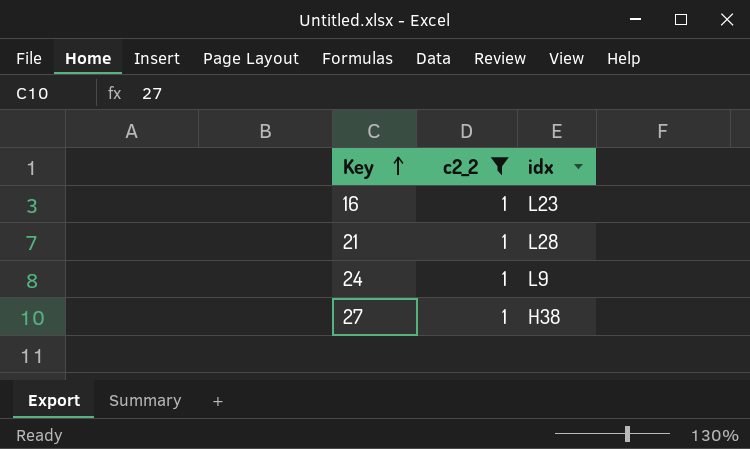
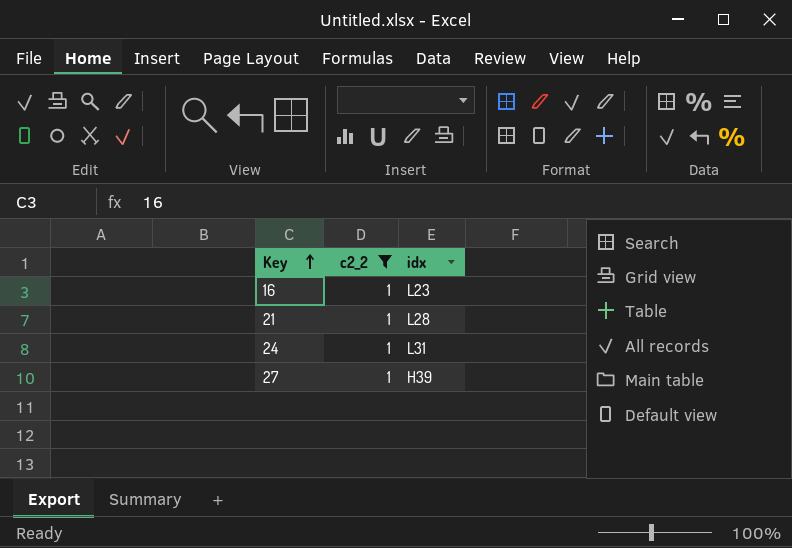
24 | idx: L9 -> L31
27 | idx: H38 -> H39

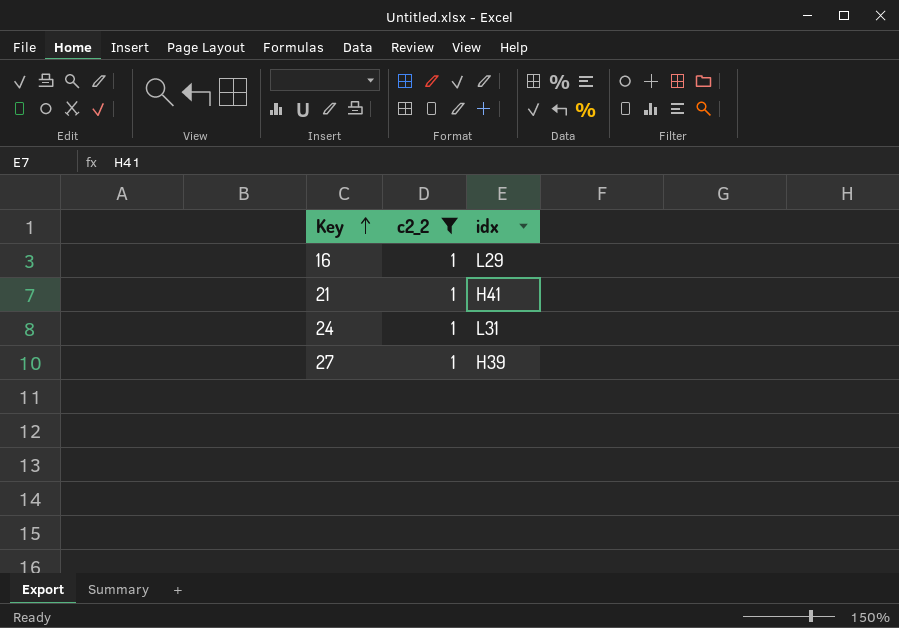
16 | idx: L23 -> L29
21 | idx: L28 -> H41

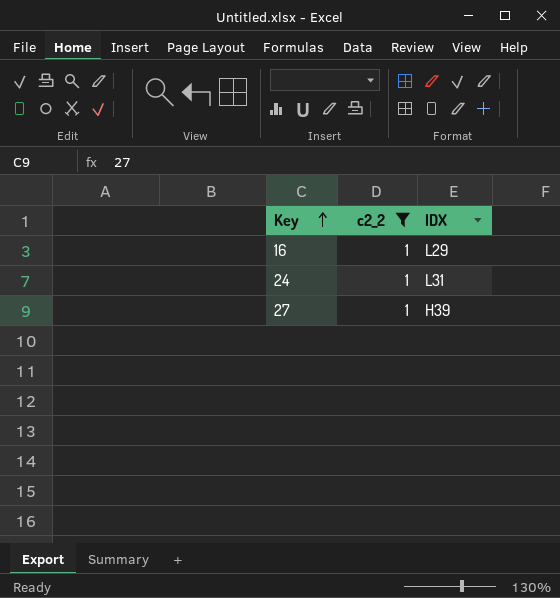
column name: idx -> IDX
row 21: 1 | H41 -> none

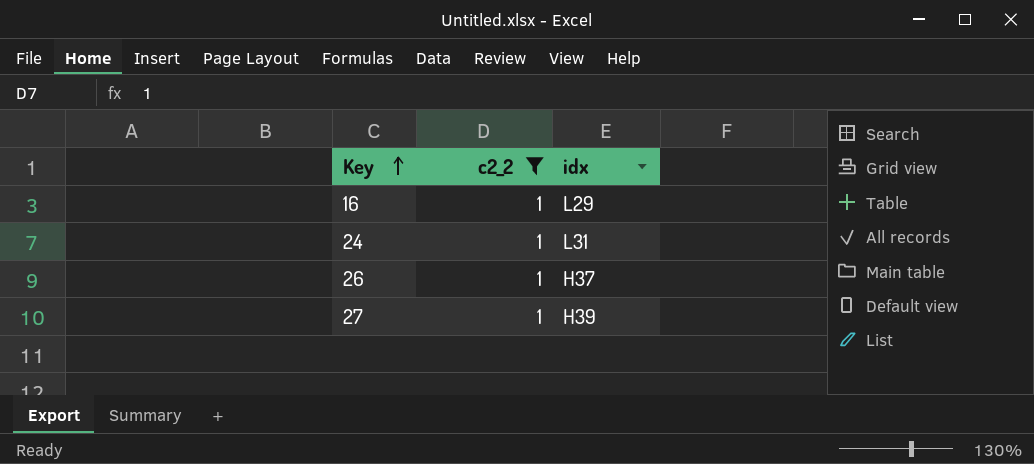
column name: IDX -> idx
row 26: none -> 1 | H37

